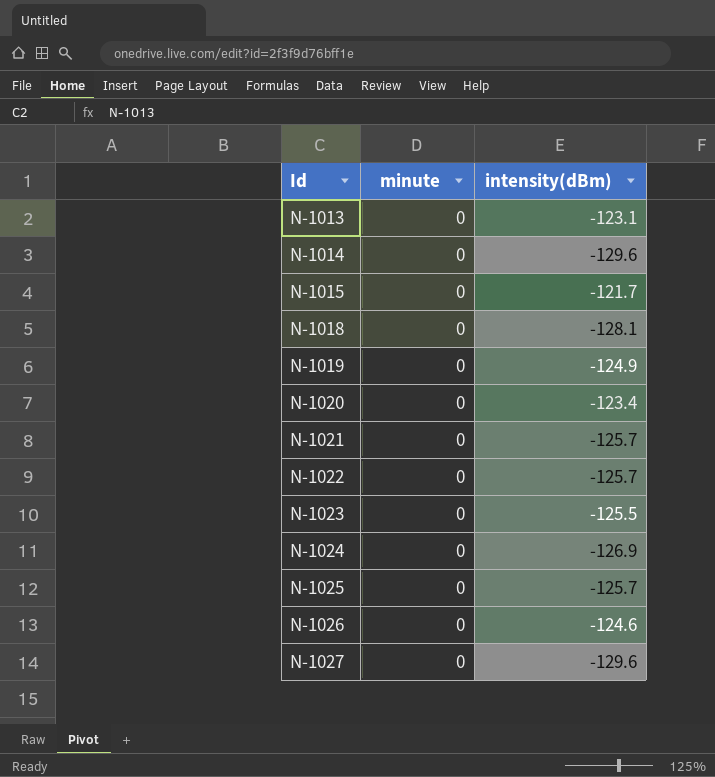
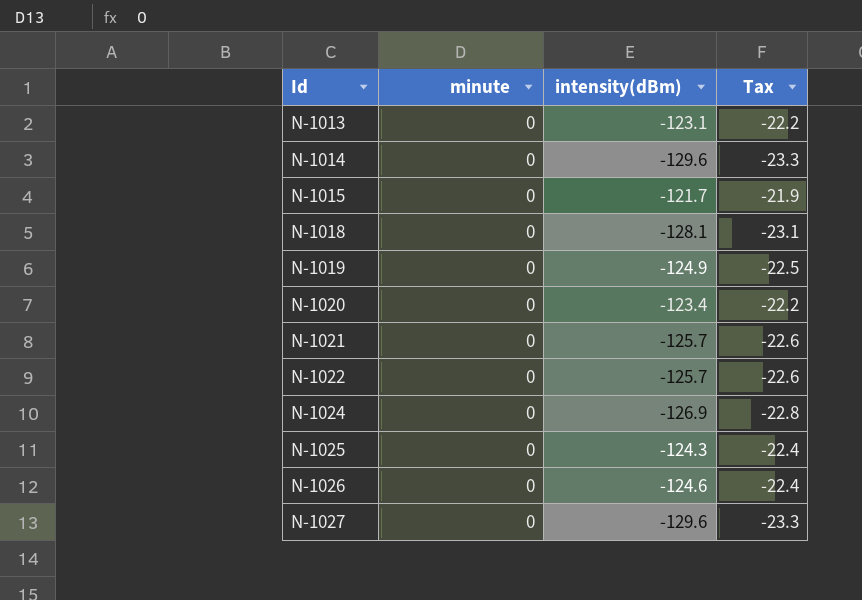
column Tax | formula: none -> [intensity(dBm)] * 0.18
row N-1023: 0 | -125.5 -> none
N-1025 | intensity(dBm): -125.7 -> -124.3

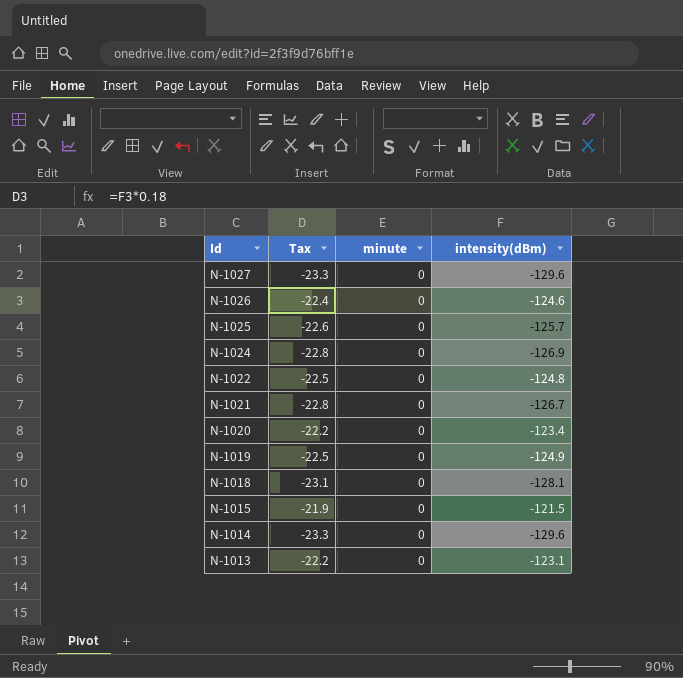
row order: Id ascending -> Id descending
column Tax | position: 4 -> 2
N-1025 | Tax: -22.4 -> -22.6
N-1025 | intensity(dBm): -124.3 -> -125.7
N-1022 | Tax: -22.6 -> -22.5
N-1022 | intensity(dBm): -125.7 -> -124.8
N-1021 | Tax: -22.6 -> -22.8
N-1021 | intensity(dBm): -125.7 -> -126.7
N-1015 | intensity(dBm): -121.7 -> -121.5

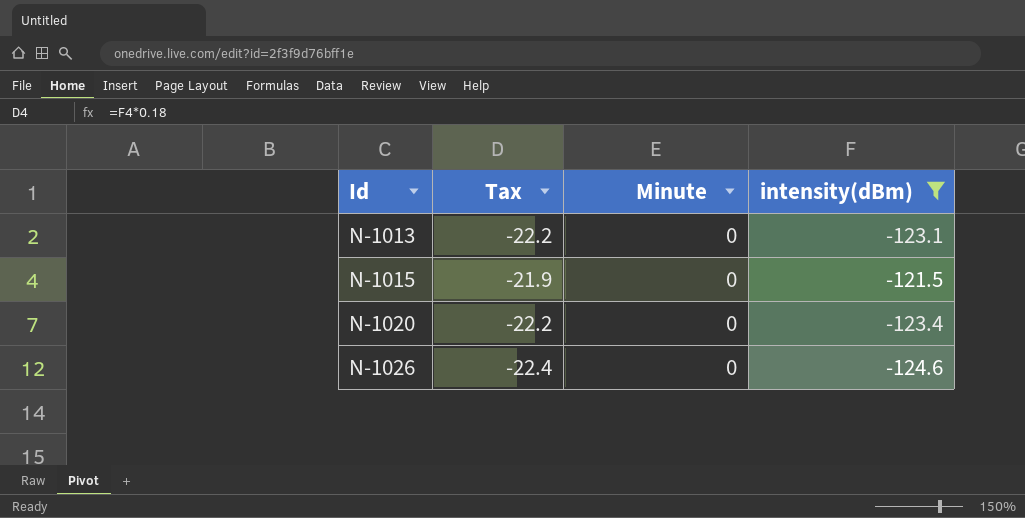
filter: none -> intensity(dBm) >= -124.6
row order: Id descending -> Id ascending
column name: minute -> Minute

